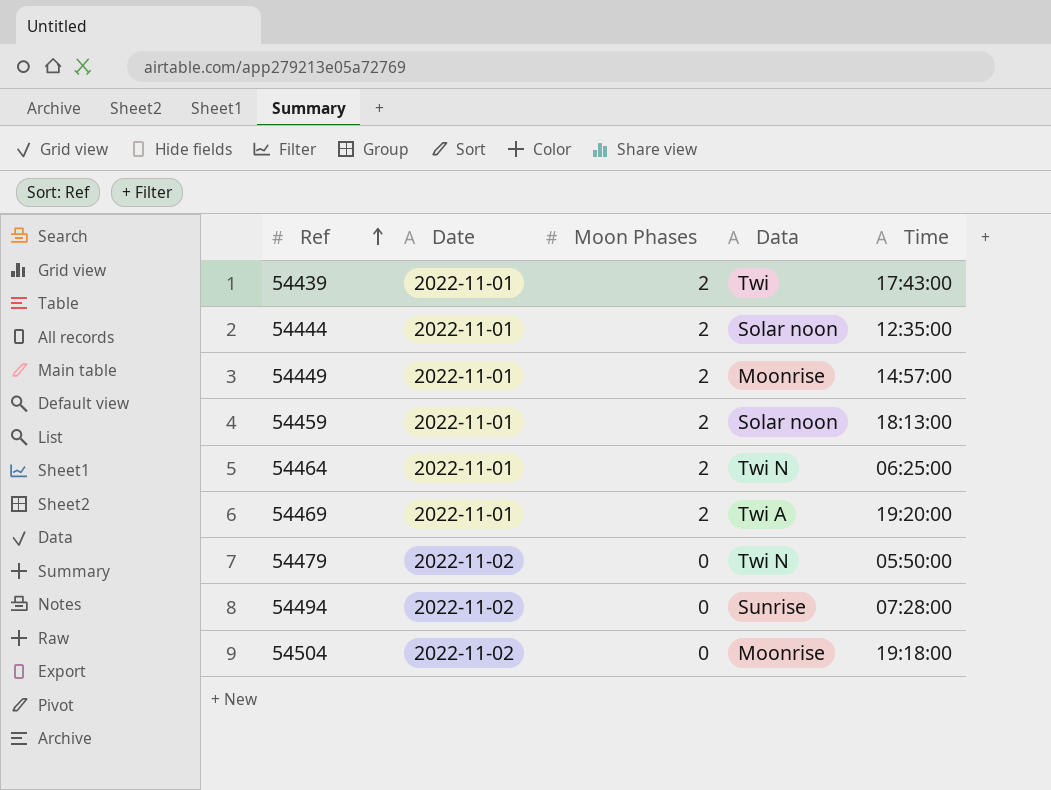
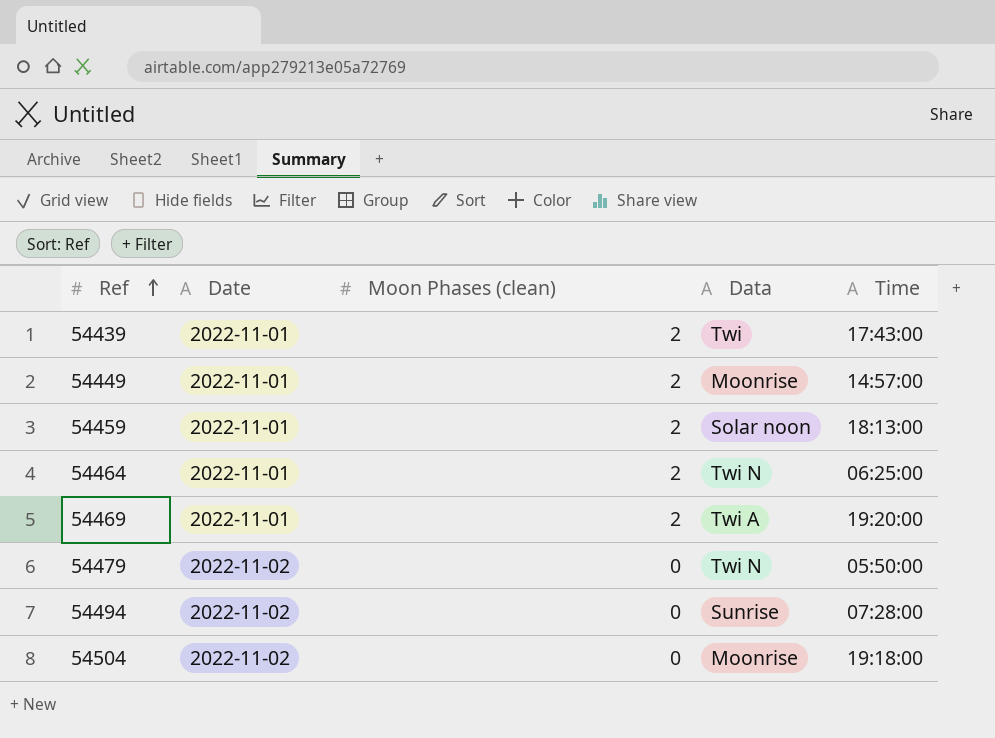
column name: Moon Phases -> Moon Phases (clean)
row 54444: 2022-11-01 | 2 | Solar noon | 12:35:00 -> none

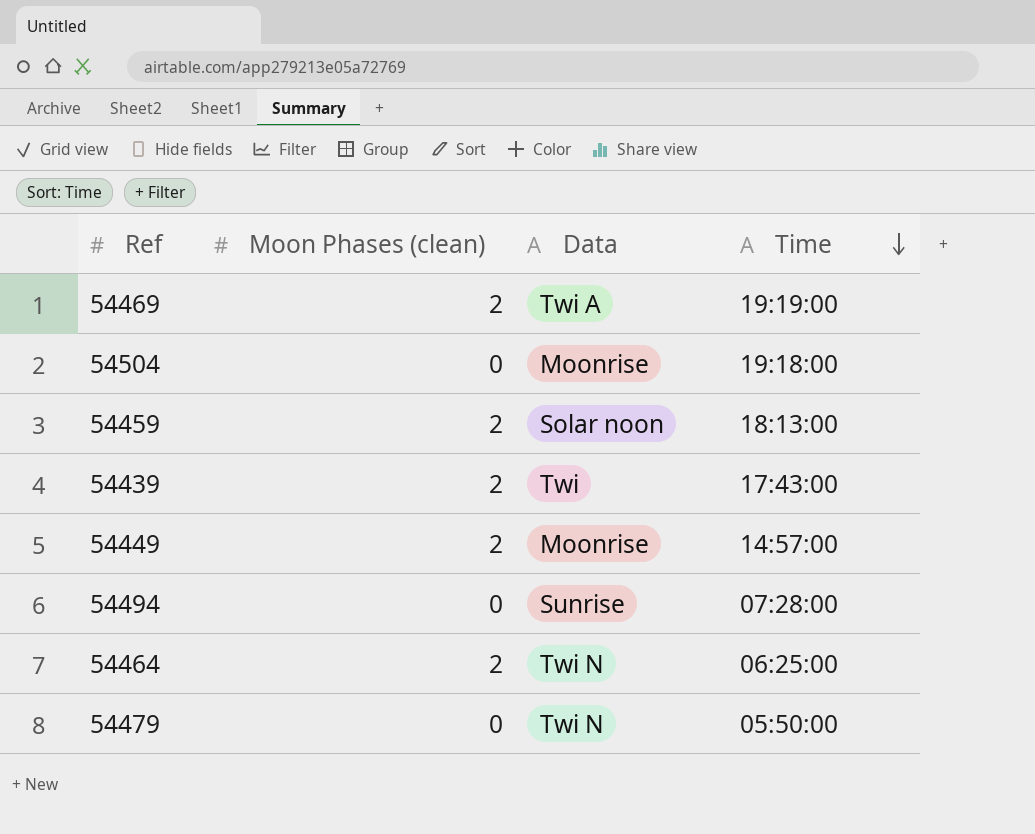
row order: Ref ascending -> Time descending
column Date | position: 2 -> none
54469 | Time: 19:20:00 -> 19:19:00

